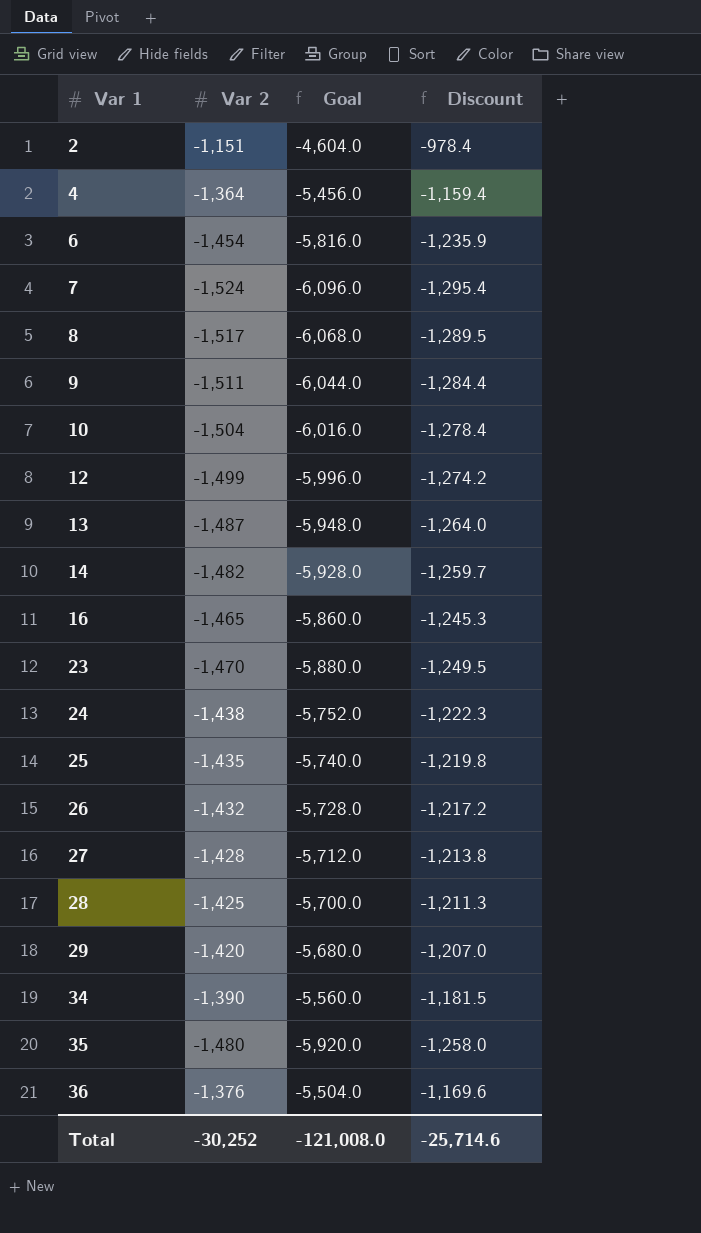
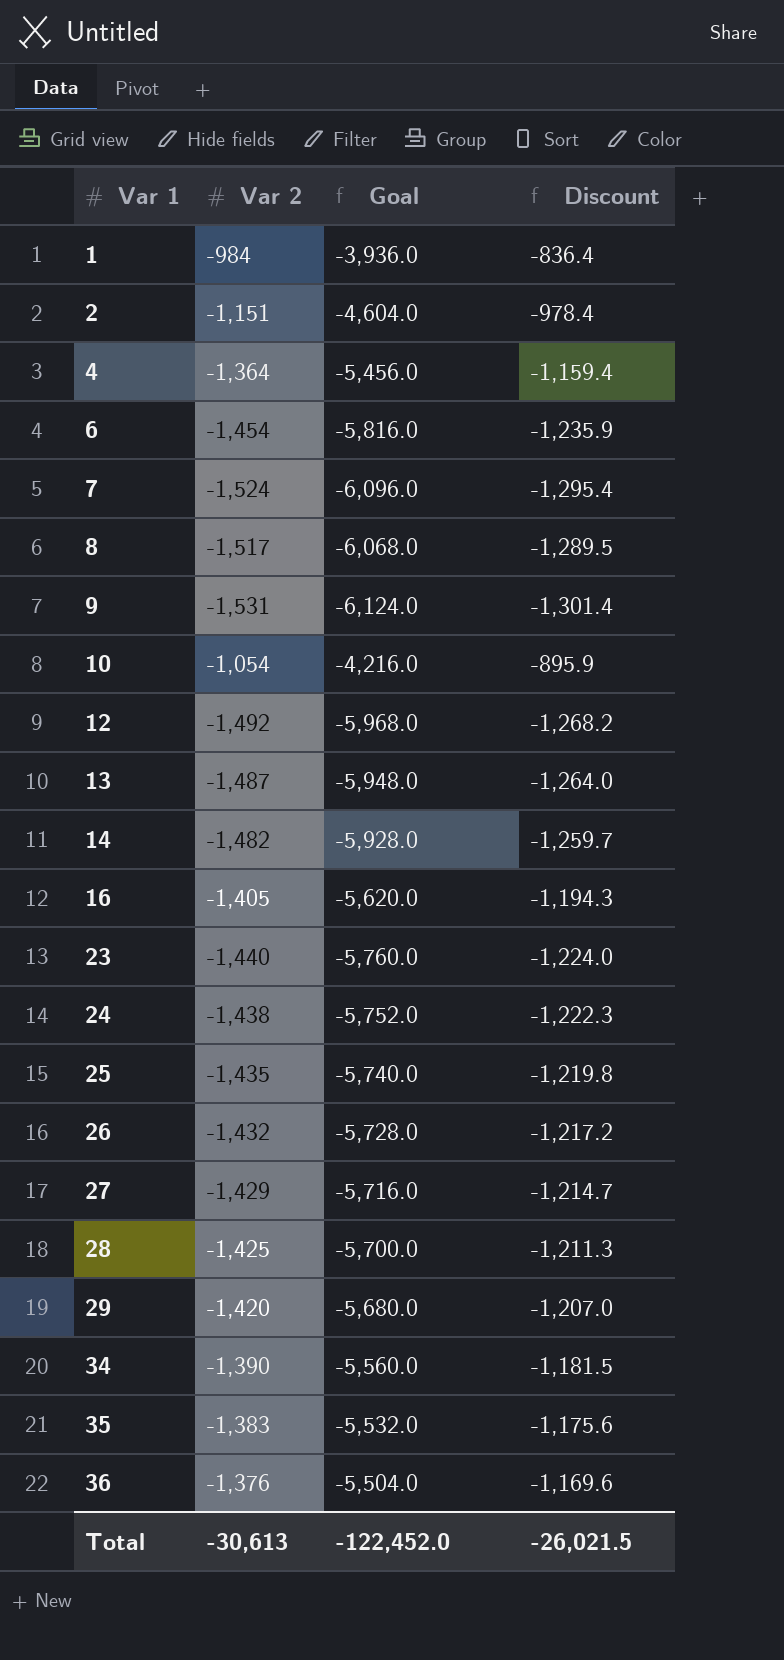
row 1: none -> -984 | -3,936.0 | -836.4
9 | Var 2: -1,511 -> -1,531
9 | Goal: -6,044.0 -> -6,124.0
9 | Discount: -1,284.4 -> -1,301.4
10 | Var 2: -1,504 -> -1,054
10 | Goal: -6,016.0 -> -4,216.0
10 | Discount: -1,278.4 -> -895.9
12 | Var 2: -1,499 -> -1,492
12 | Goal: -5,996.0 -> -5,968.0
12 | Discount: -1,274.2 -> -1,268.2
16 | Var 2: -1,465 -> -1,405
16 | Goal: -5,860.0 -> -5,620.0
16 | Discount: -1,245.3 -> -1,194.3
23 | Var 2: -1,470 -> -1,440
23 | Goal: -5,880.0 -> -5,760.0
23 | Discount: -1,249.5 -> -1,224.0
27 | Var 2: -1,428 -> -1,429
27 | Goal: -5,712.0 -> -5,716.0
27 | Discount: -1,213.8 -> -1,214.7
35 | Var 2: -1,480 -> -1,383
35 | Goal: -5,920.0 -> -5,532.0
35 | Discount: -1,258.0 -> -1,175.6
Total | Var 2: -30,252 -> -30,613
Total | Goal: -121,008.0 -> -122,452.0
Total | Discount: -25,714.6 -> -26,021.5

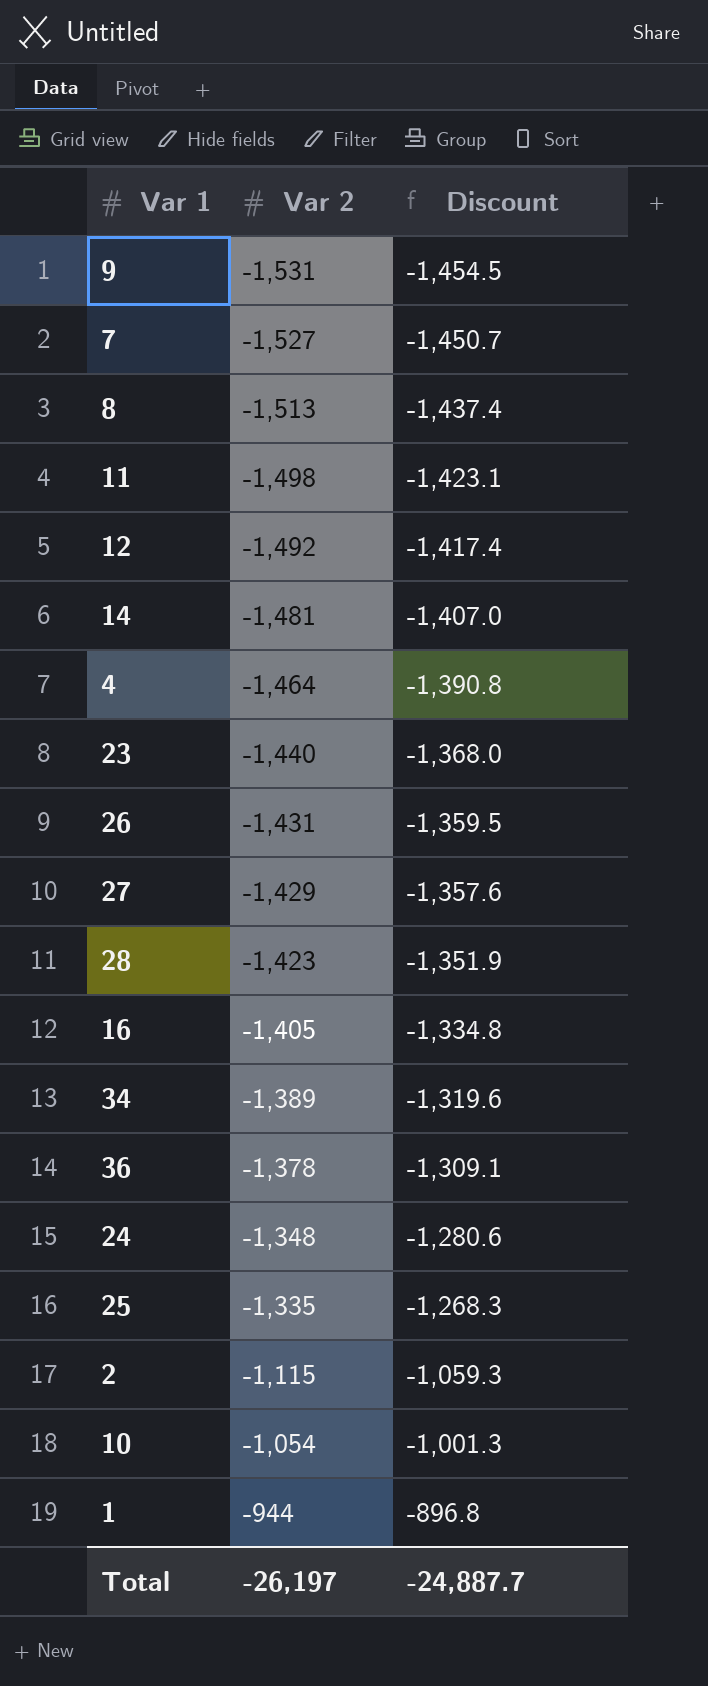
row order: Var 1 ascending -> Var 2 ascending
column Goal | formula: [Var 2] * 4 -> none
column Discount | formula: [Var 2] * 0.85 -> [Var 2] * 0.95
row 6: -1,454 | -5,816.0 | -1,235.9 -> none
row 13: -1,487 | -5,948.0 | -1,264.0 -> none
row 29: -1,420 | -5,680.0 | -1,207.0 -> none
row 35: -1,383 | -5,532.0 | -1,175.6 -> none
7 | Var 2: -1,524 -> -1,527
8 | Var 2: -1,517 -> -1,513
row 11: none -> -1,498 | -1,423.1
14 | Var 2: -1,482 -> -1,481
4 | Var 2: -1,364 -> -1,464
26 | Var 2: -1,432 -> -1,431
28 | Var 2: -1,425 -> -1,423
34 | Var 2: -1,390 -> -1,389
36 | Var 2: -1,376 -> -1,378
24 | Var 2: -1,438 -> -1,348
25 | Var 2: -1,435 -> -1,335
2 | Var 2: -1,151 -> -1,115
1 | Var 2: -984 -> -944
Total | Var 2: -30,613 -> -26,197
Total | Discount: -26,021.5 -> -24,887.7

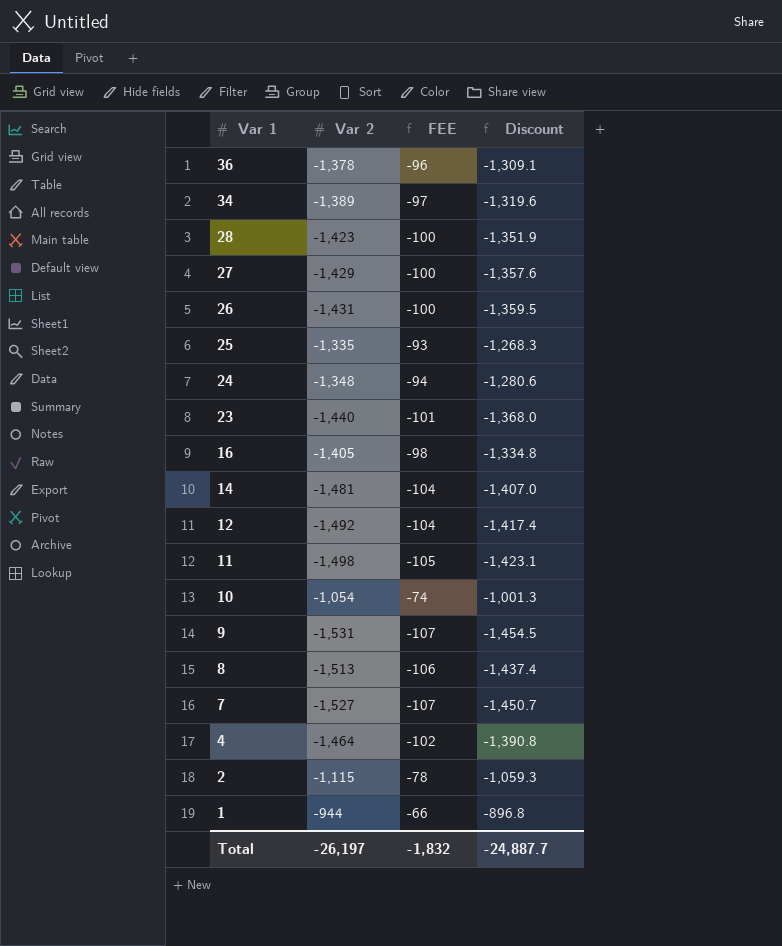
row order: Var 2 ascending -> Var 1 descending
column FEE | formula: none -> [Var 2] * 0.07

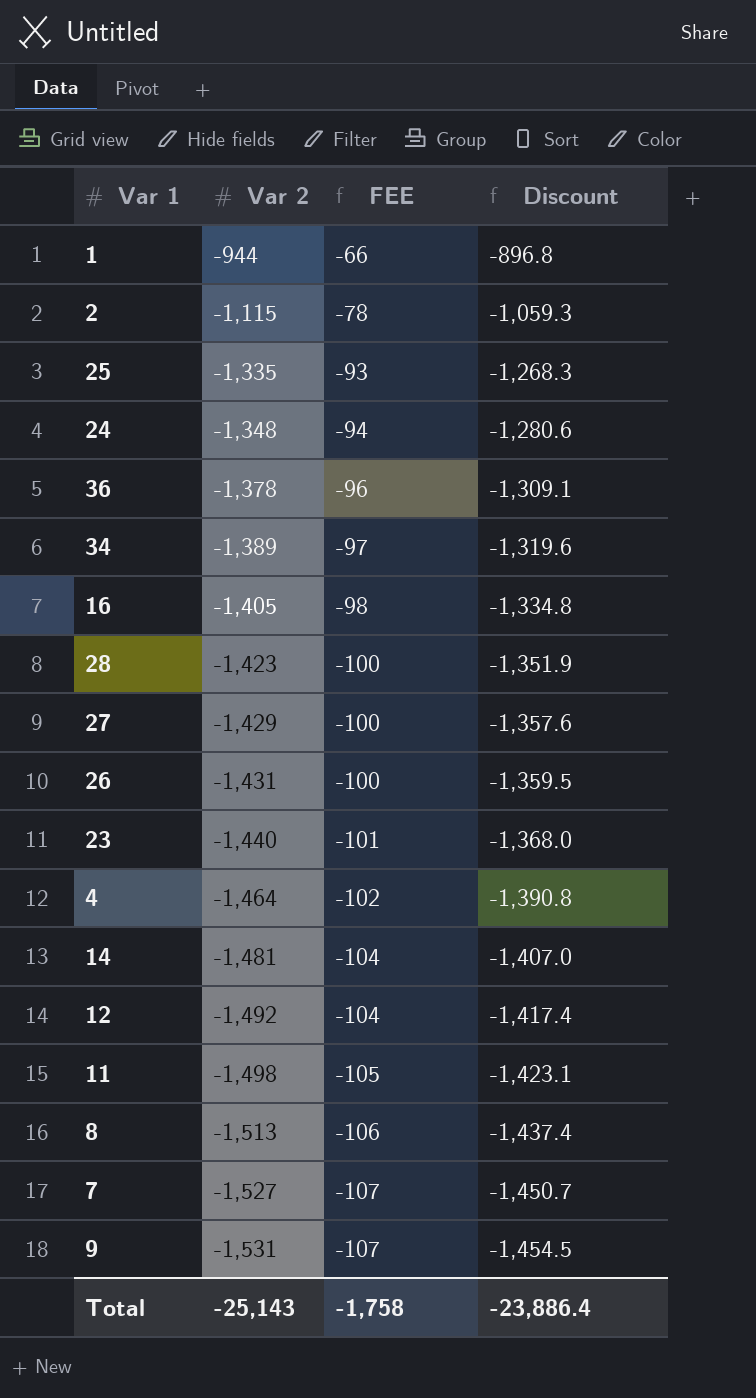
row order: Var 1 descending -> Var 2 descending
row 10: -1,054 | -74 | -1,001.3 -> none
Total | Var 2: -26,197 -> -25,143
Total | FEE: -1,832 -> -1,758
Total | Discount: -24,887.7 -> -23,886.4

